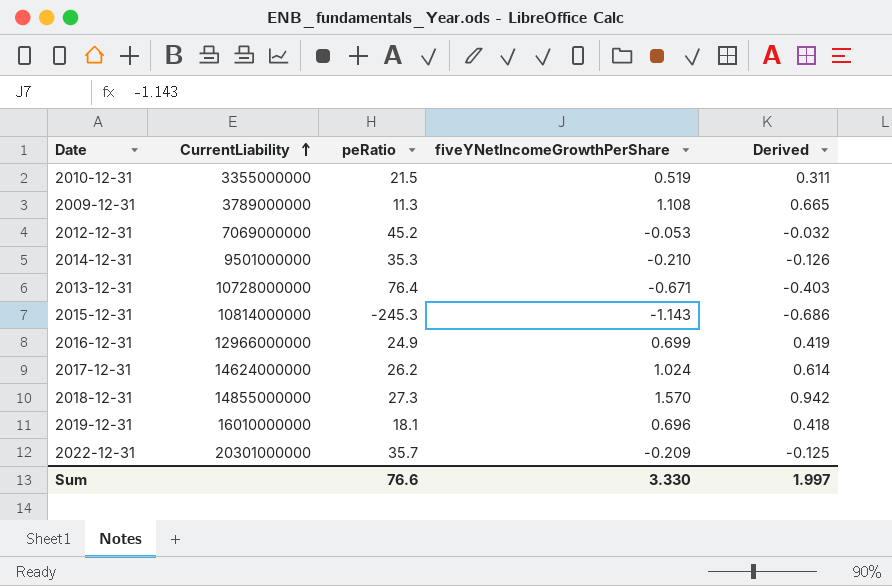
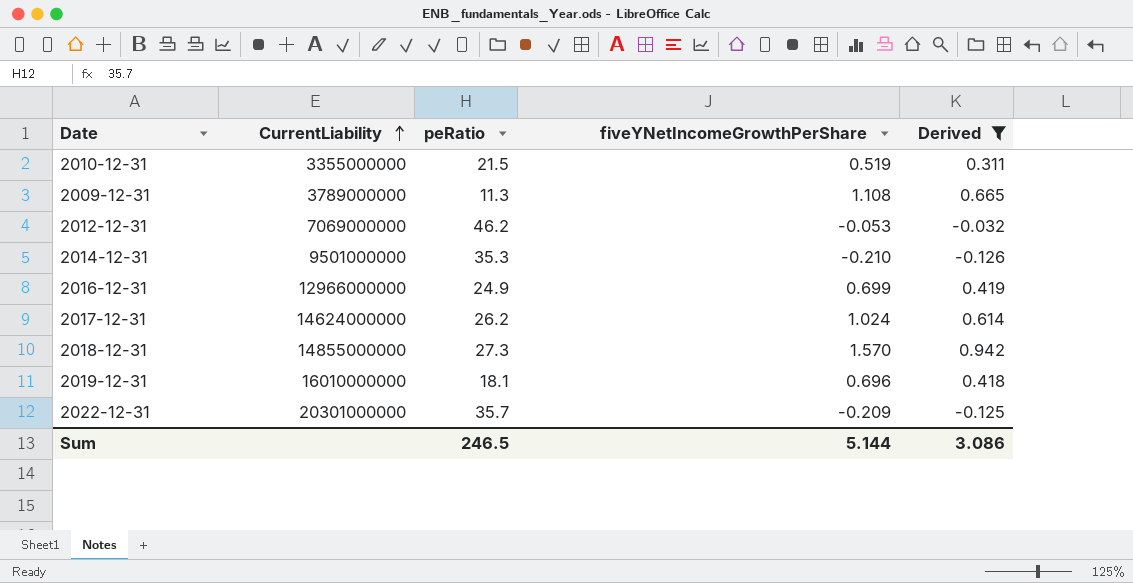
filter: none -> Derived >= -0.126
2012-12-31 | peRatio: 45.2 -> 46.2
Sum | peRatio: 76.6 -> 246.5
Sum | fiveYNetIncomeGrowthPerShare: 3.330 -> 5.144
Sum | Derived: 1.997 -> 3.086

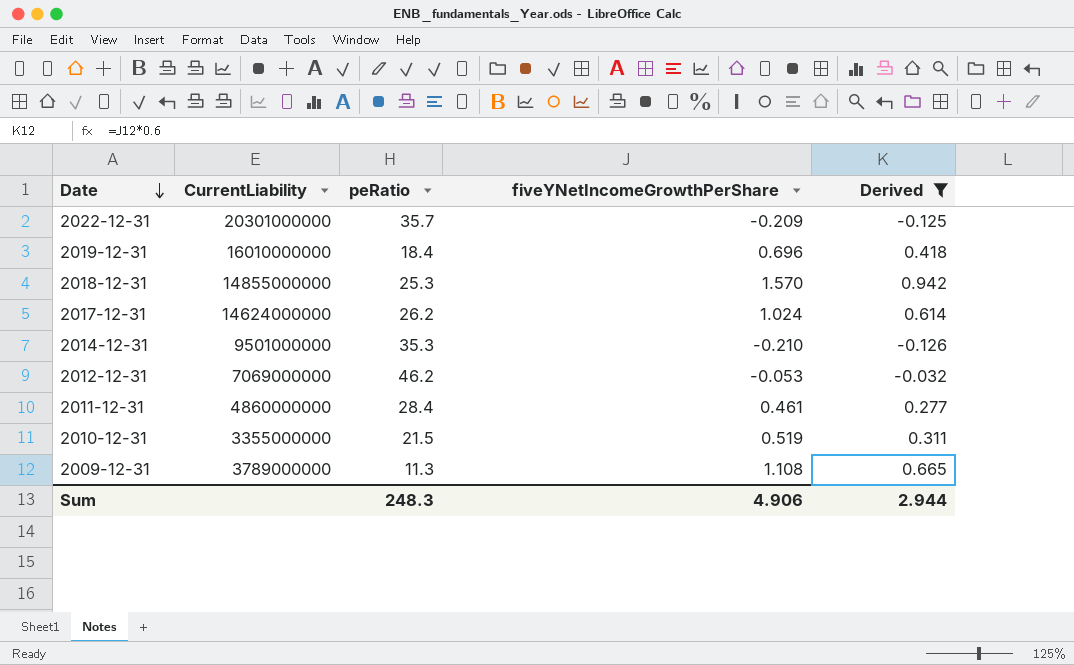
row order: CurrentLiability ascending -> Date descending
row 2016-12-31: 12966000000 | 24.9 | 0.699 | 0.419 -> none
2019-12-31 | peRatio: 18.1 -> 18.4
2018-12-31 | peRatio: 27.3 -> 25.3
row 2011-12-31: none -> 4860000000 | 28.4 | 0.461 | 0.277
Sum | peRatio: 246.5 -> 248.3
Sum | fiveYNetIncomeGrowthPerShare: 5.144 -> 4.906
Sum | Derived: 3.086 -> 2.944

